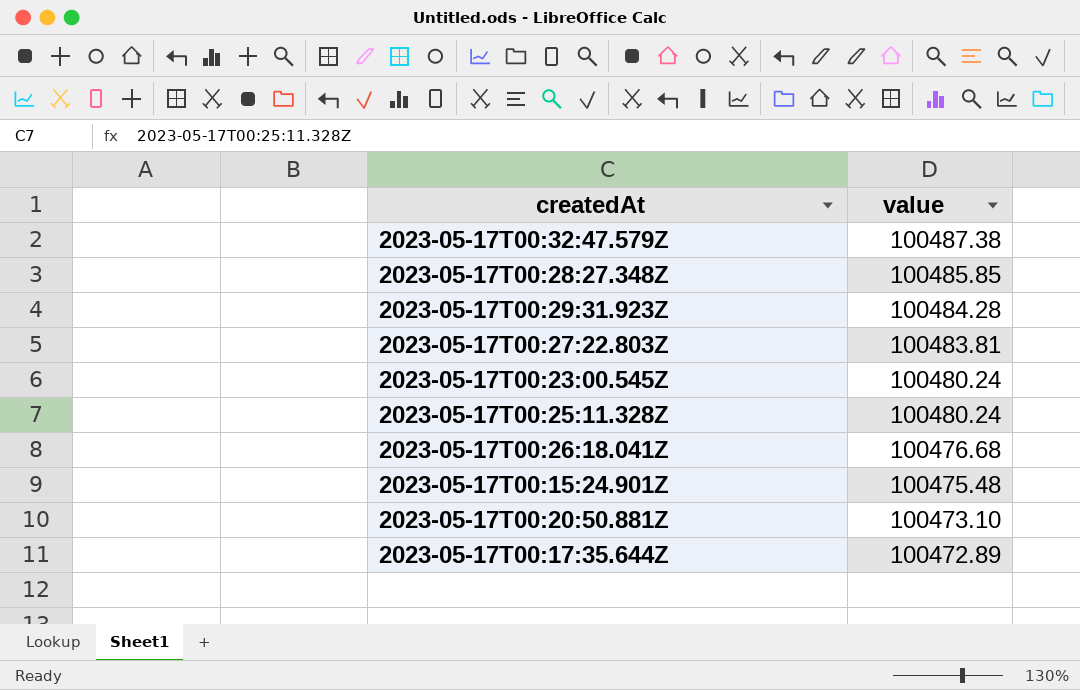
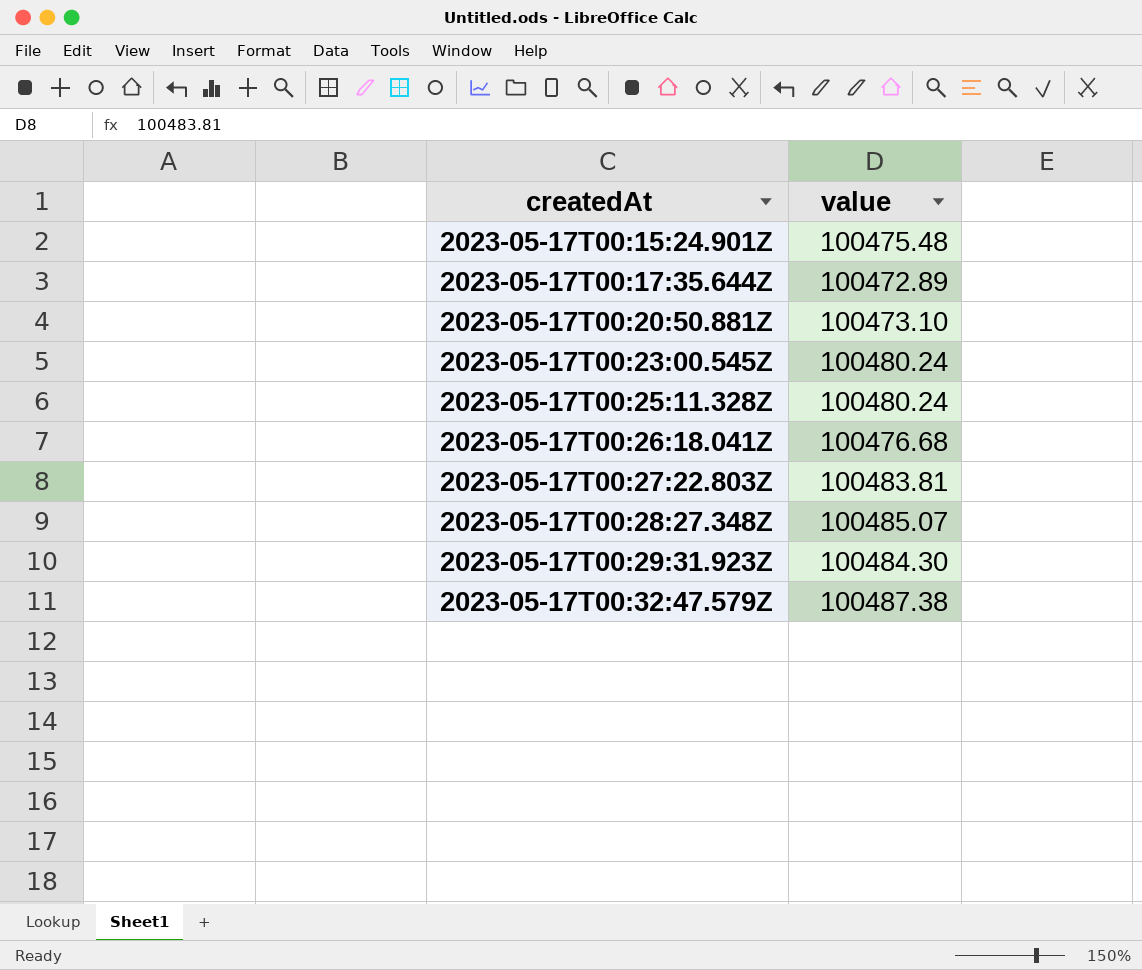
row order: value descending -> createdAt ascending
2023-05-17T00:28:27.348Z | value: 100485.85 -> 100485.07
2023-05-17T00:29:31.923Z | value: 100484.28 -> 100484.30

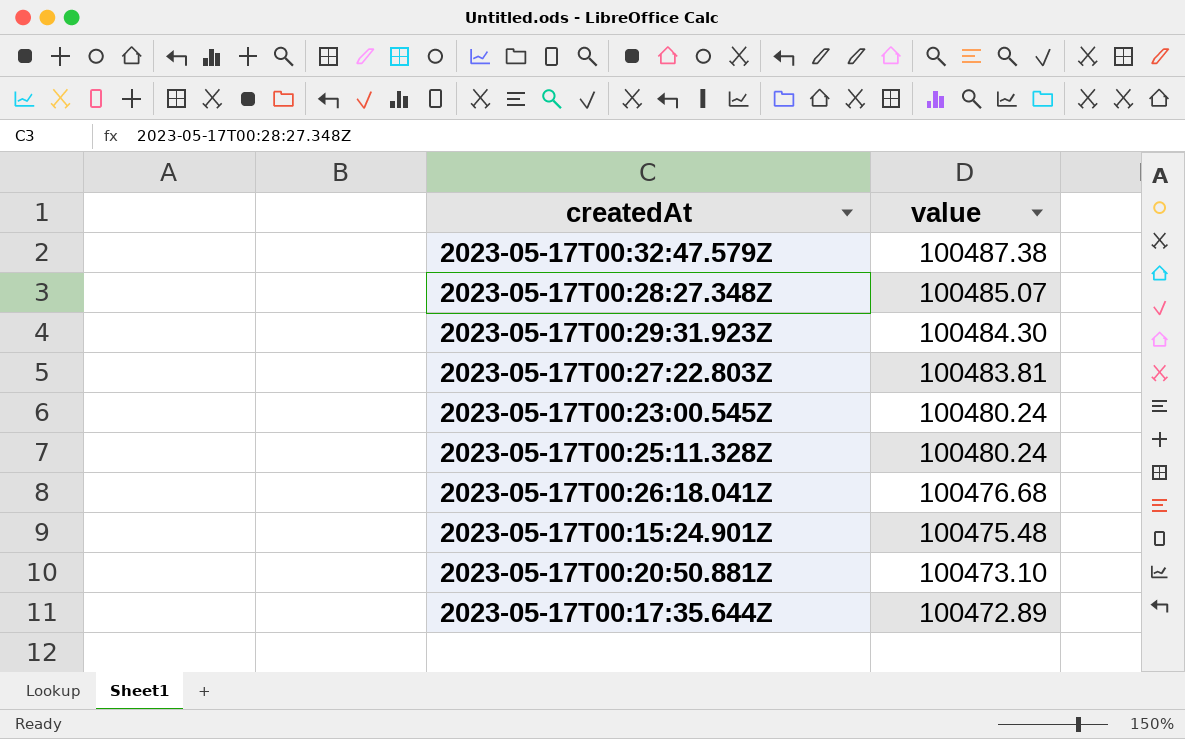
row order: createdAt ascending -> value descending

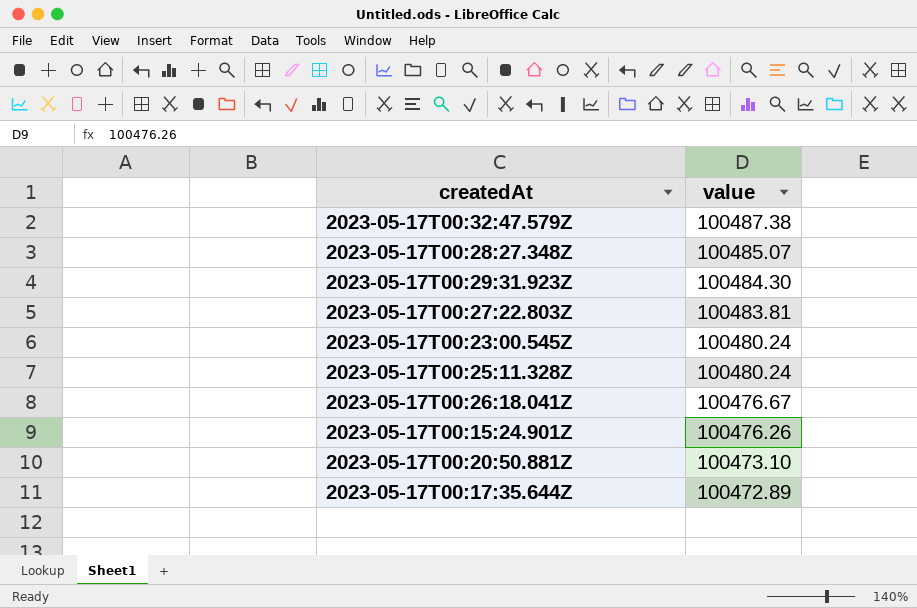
2023-05-17T00:26:18.041Z | value: 100476.68 -> 100476.67
2023-05-17T00:15:24.901Z | value: 100475.48 -> 100476.26

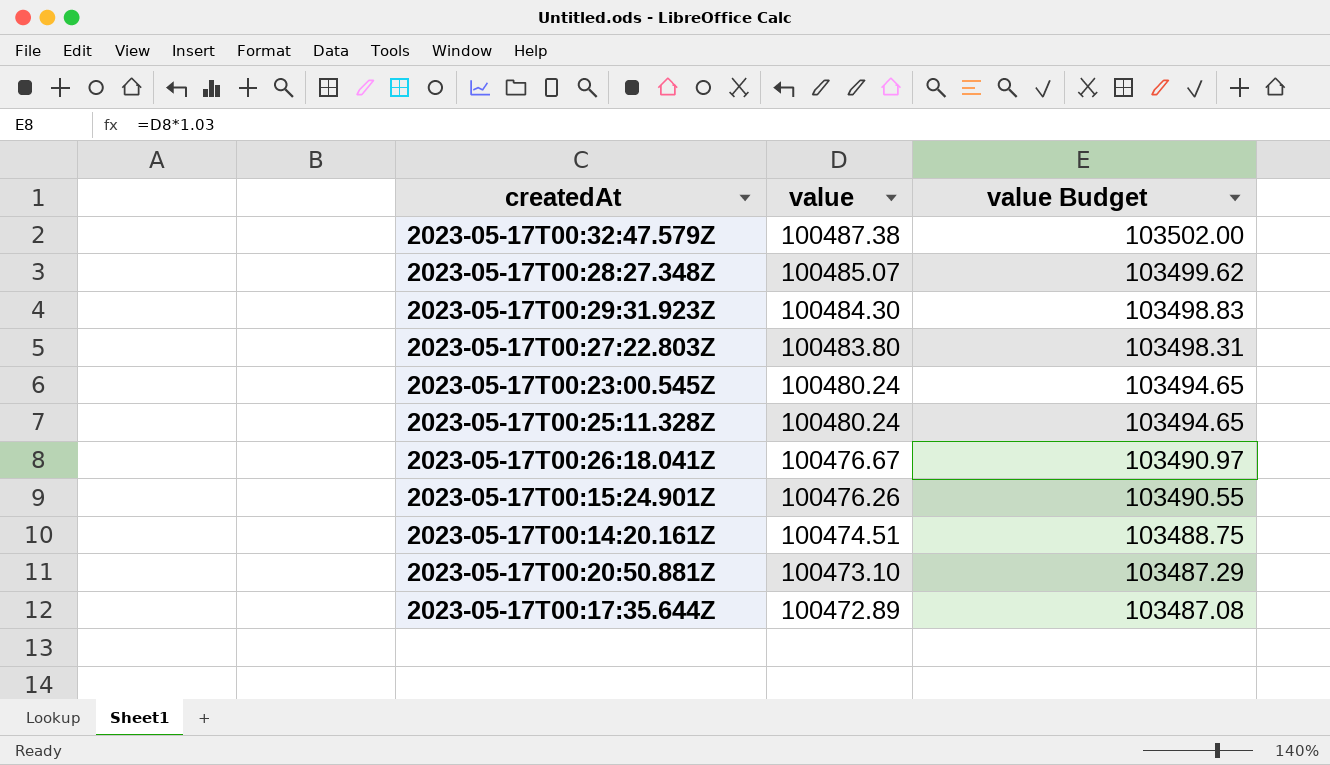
column value Budget | formula: none -> [value] * 1.03
2023-05-17T00:27:22.803Z | value: 100483.81 -> 100483.80
row 2023-05-17T00:14:20.161Z: none -> 100474.51 | 103488.75

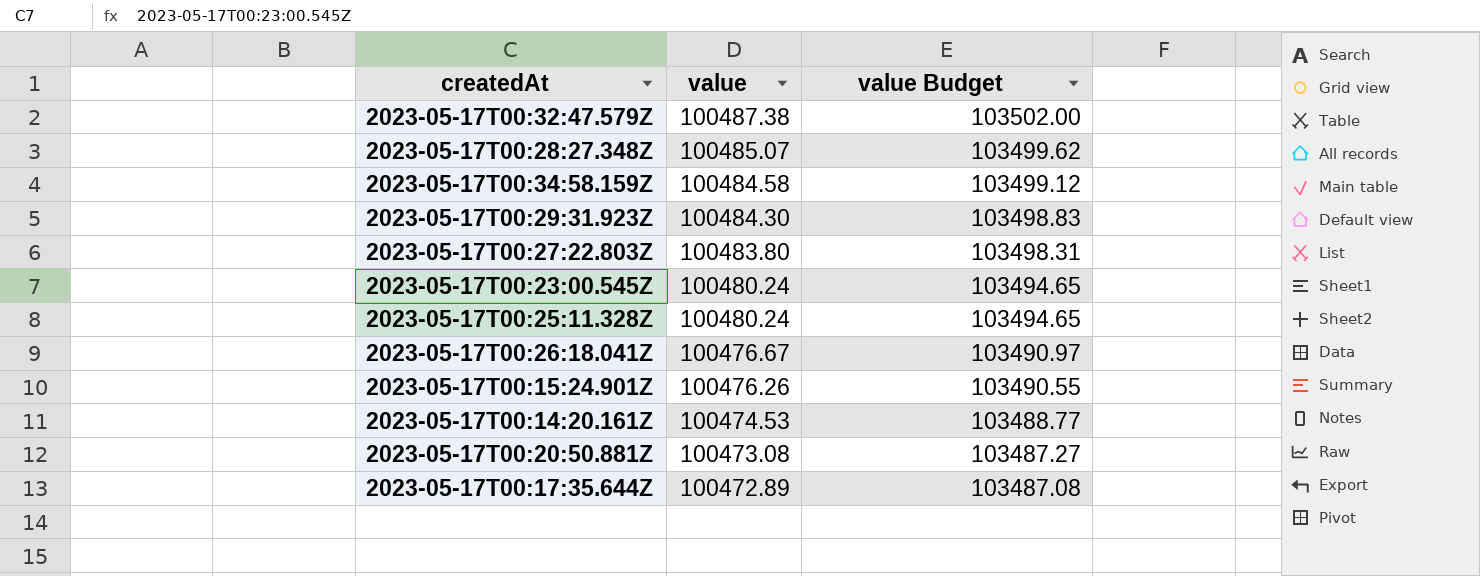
row 2023-05-17T00:34:58.159Z: none -> 100484.58 | 103499.12
2023-05-17T00:14:20.161Z | value: 100474.51 -> 100474.53
2023-05-17T00:14:20.161Z | value Budget: 103488.75 -> 103488.77
2023-05-17T00:20:50.881Z | value: 100473.10 -> 100473.08
2023-05-17T00:20:50.881Z | value Budget: 103487.29 -> 103487.27

